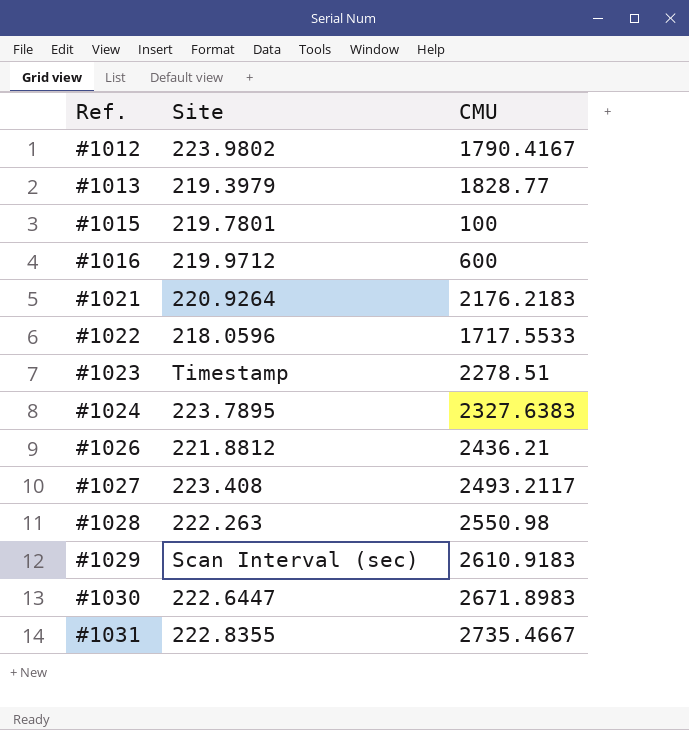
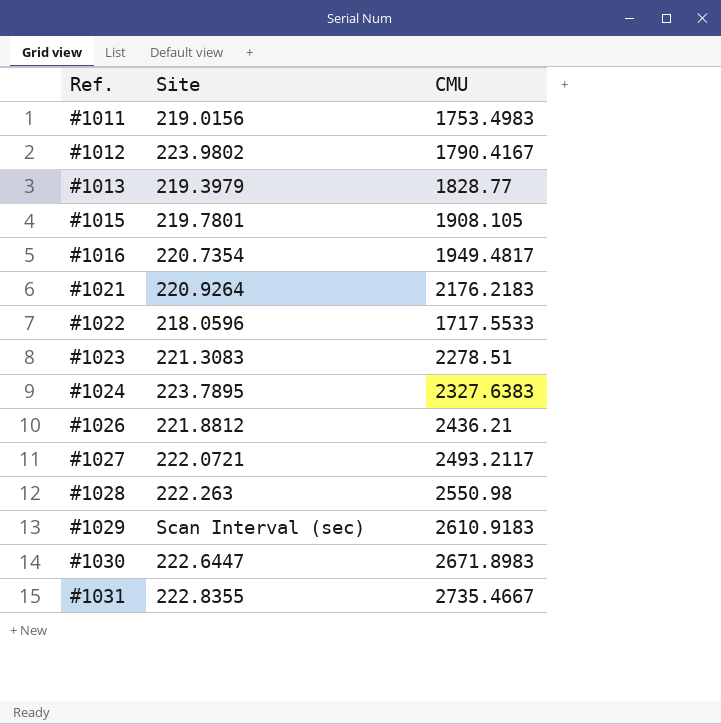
row #1011: none -> 219.0156 | 1753.4983
#1015 | CMU: 100 -> 1908.105
#1016 | Site: 219.9712 -> 220.7354
#1016 | CMU: 600 -> 1949.4817
#1023 | Site: Timestamp -> 221.3083
#1027 | Site: 223.408 -> 222.0721

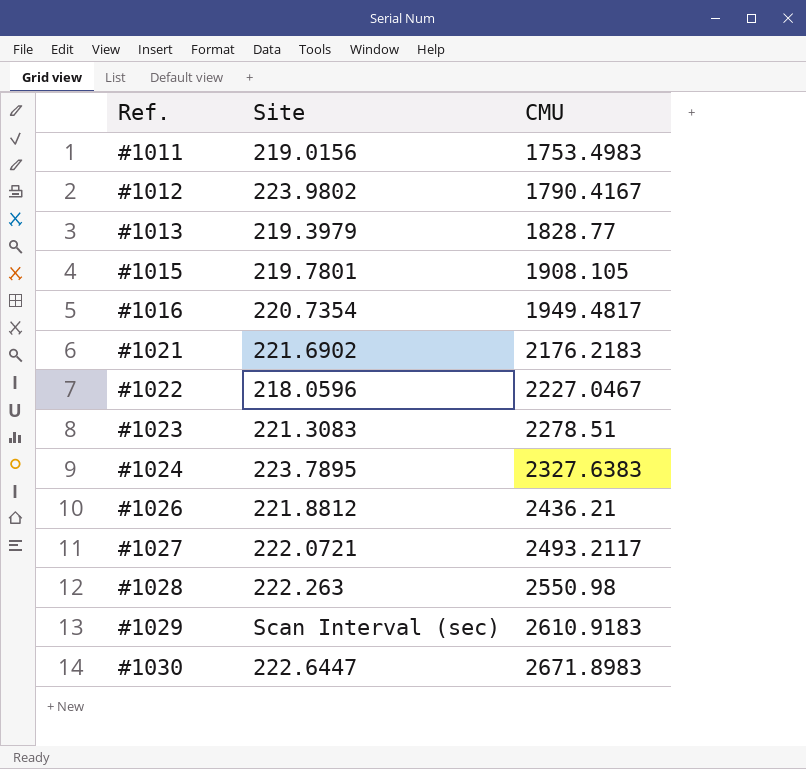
row #1031: 222.8355 | 2735.4667 -> none
#1021 | Site: 220.9264 -> 221.6902
#1022 | CMU: 1717.5533 -> 2227.0467

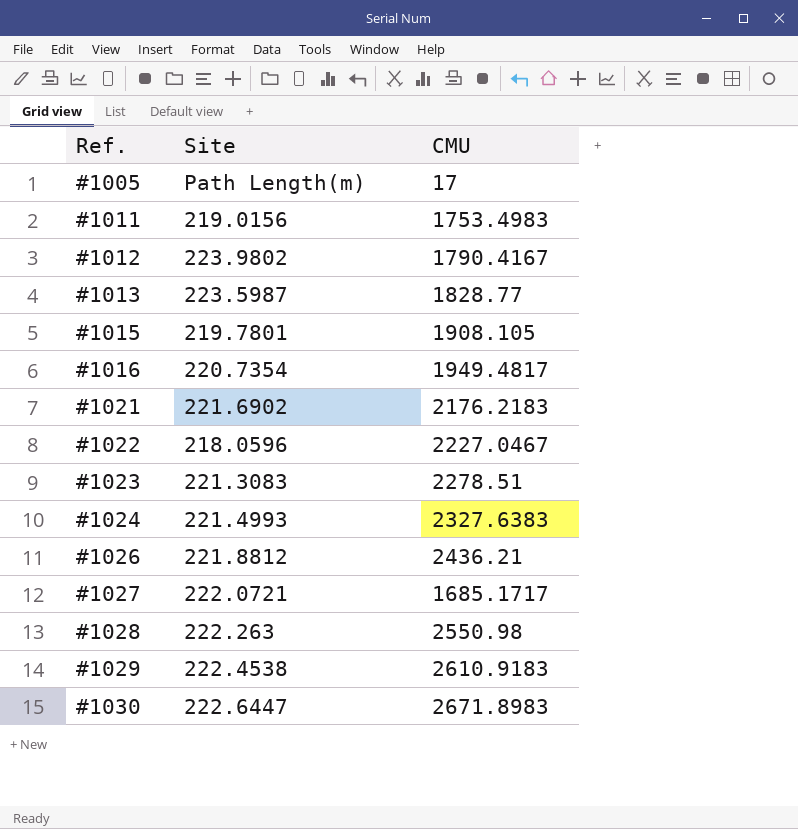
row #1005: none -> Path Length(m) | 17
#1013 | Site: 219.3979 -> 223.5987
#1024 | Site: 223.7895 -> 221.4993
#1027 | CMU: 2493.2117 -> 1685.1717
#1029 | Site: Scan Interval (sec) -> 222.4538

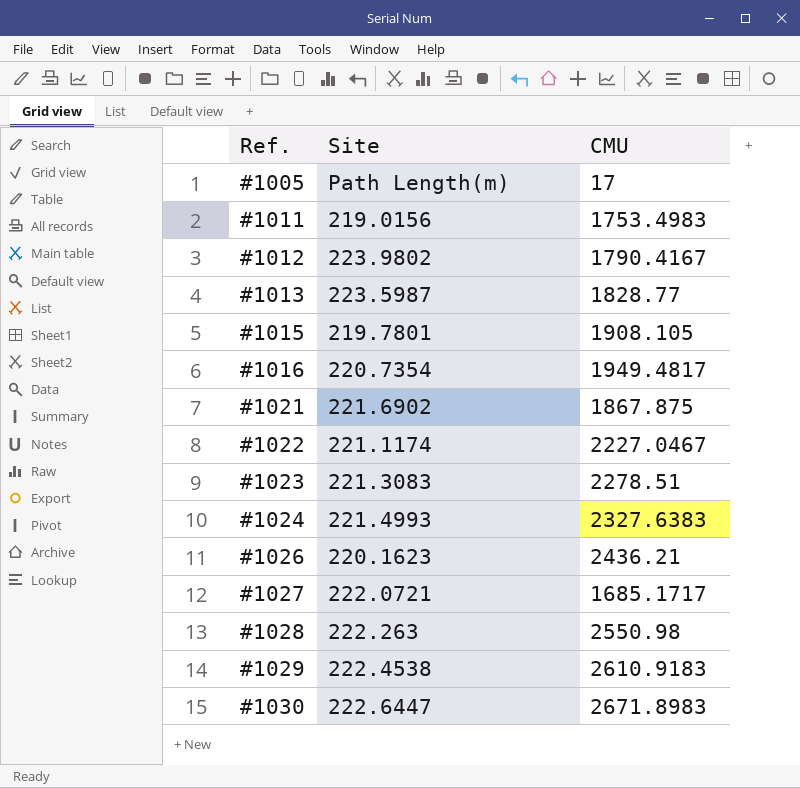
#1021 | CMU: 2176.2183 -> 1867.875
#1022 | Site: 218.0596 -> 221.1174
#1026 | Site: 221.8812 -> 220.1623

